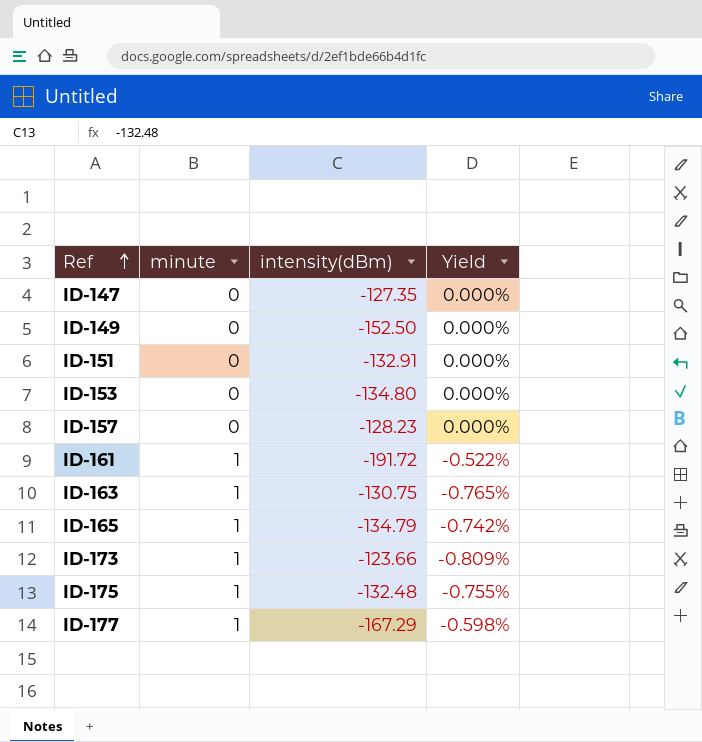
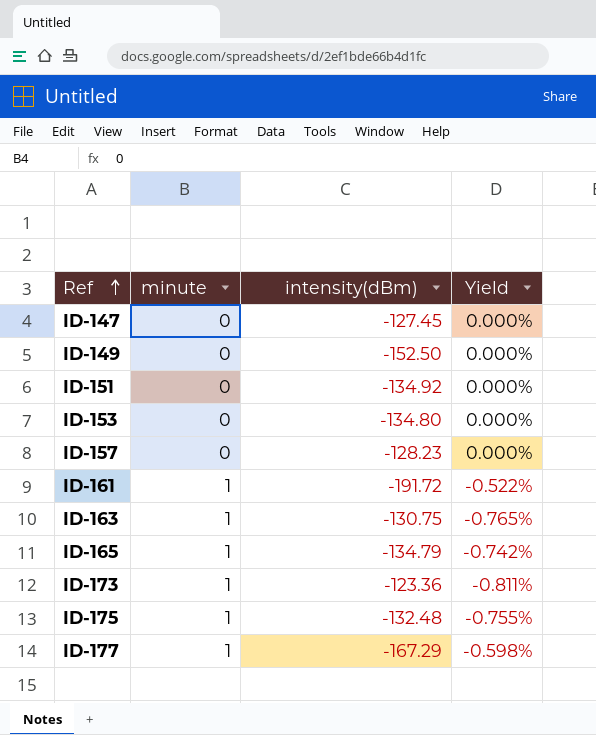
ID-147 | intensity(dBm): -127.35 -> -127.45
ID-151 | intensity(dBm): -132.91 -> -134.92
ID-173 | intensity(dBm): -123.66 -> -123.36
ID-173 | Yield: -0.809% -> -0.811%

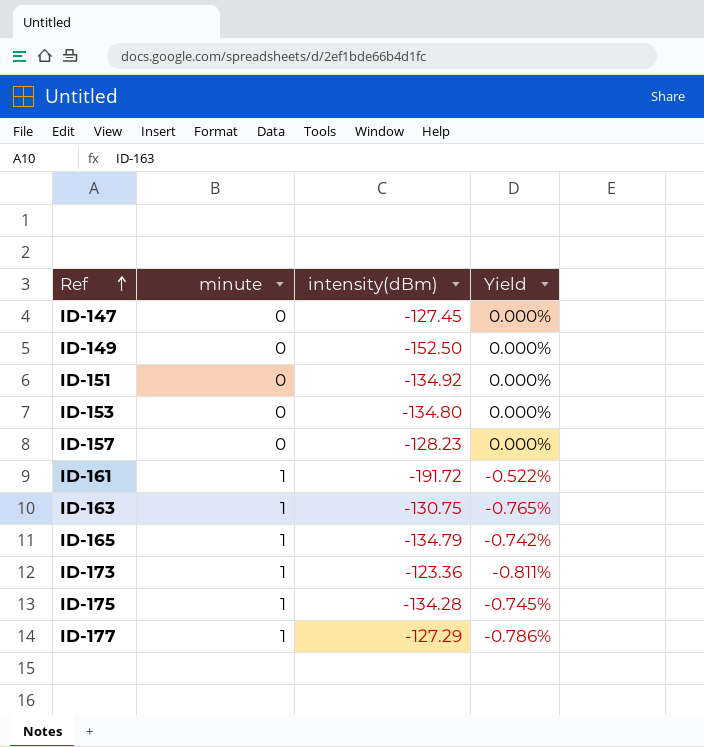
ID-175 | intensity(dBm): -132.48 -> -134.28
ID-175 | Yield: -0.755% -> -0.745%
ID-177 | intensity(dBm): -167.29 -> -127.29
ID-177 | Yield: -0.598% -> -0.786%

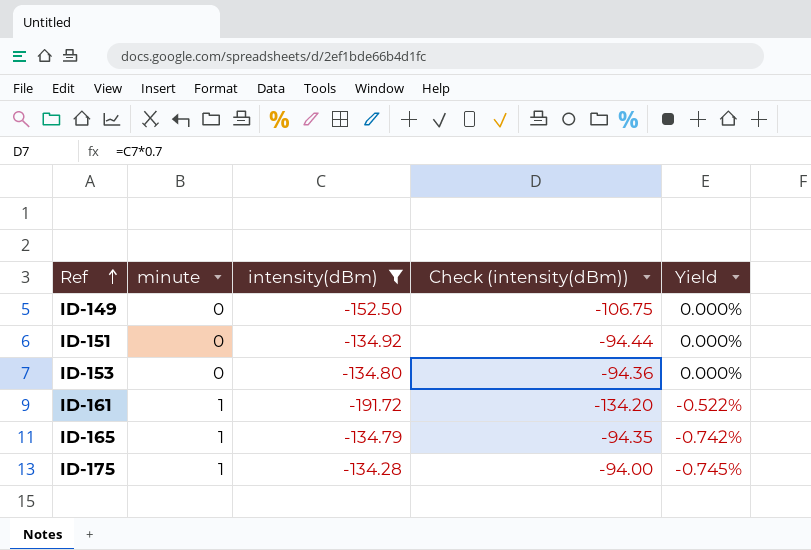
filter: none -> intensity(dBm) <= -134.28
column Check (intensity(dBm)) | formula: none -> [intensity(dBm)] * 0.7

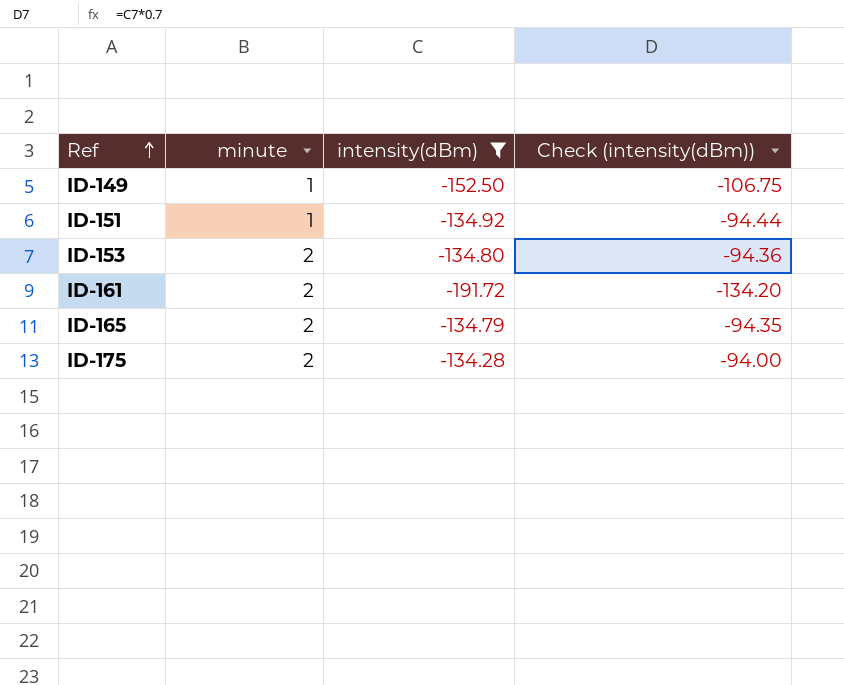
column Yield | formula: [minute] / [intensity(dBm)] -> none
ID-149 | minute: 0 -> 1
ID-151 | minute: 0 -> 1
ID-153 | minute: 0 -> 2
ID-161 | minute: 1 -> 2
ID-165 | minute: 1 -> 2
ID-175 | minute: 1 -> 2

